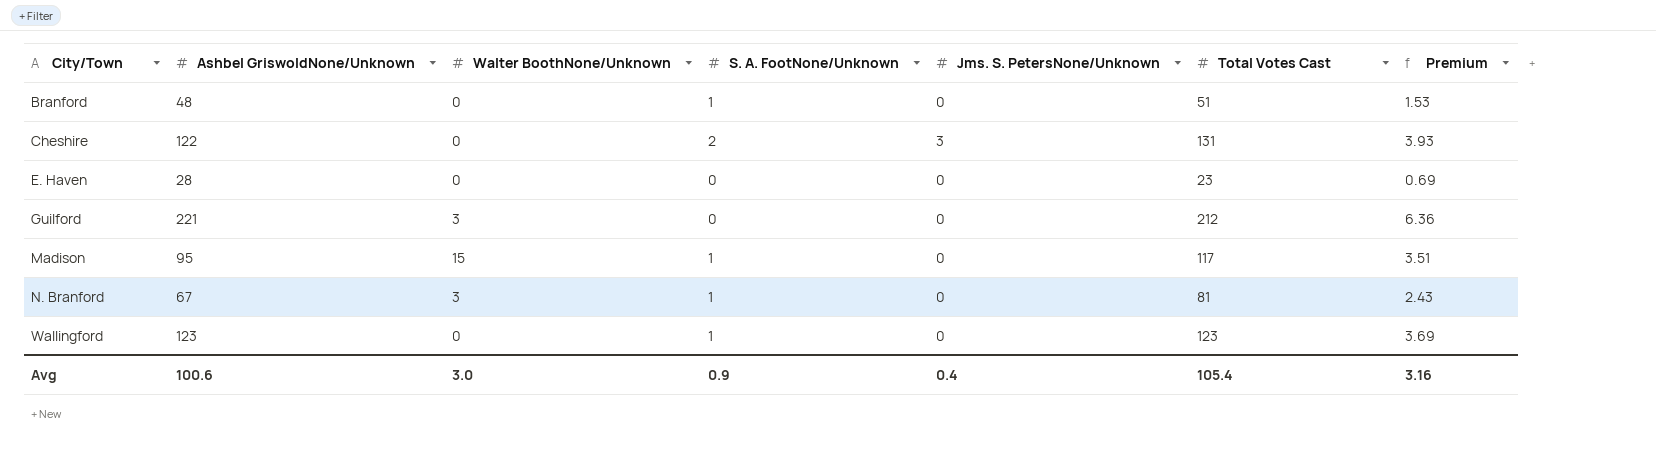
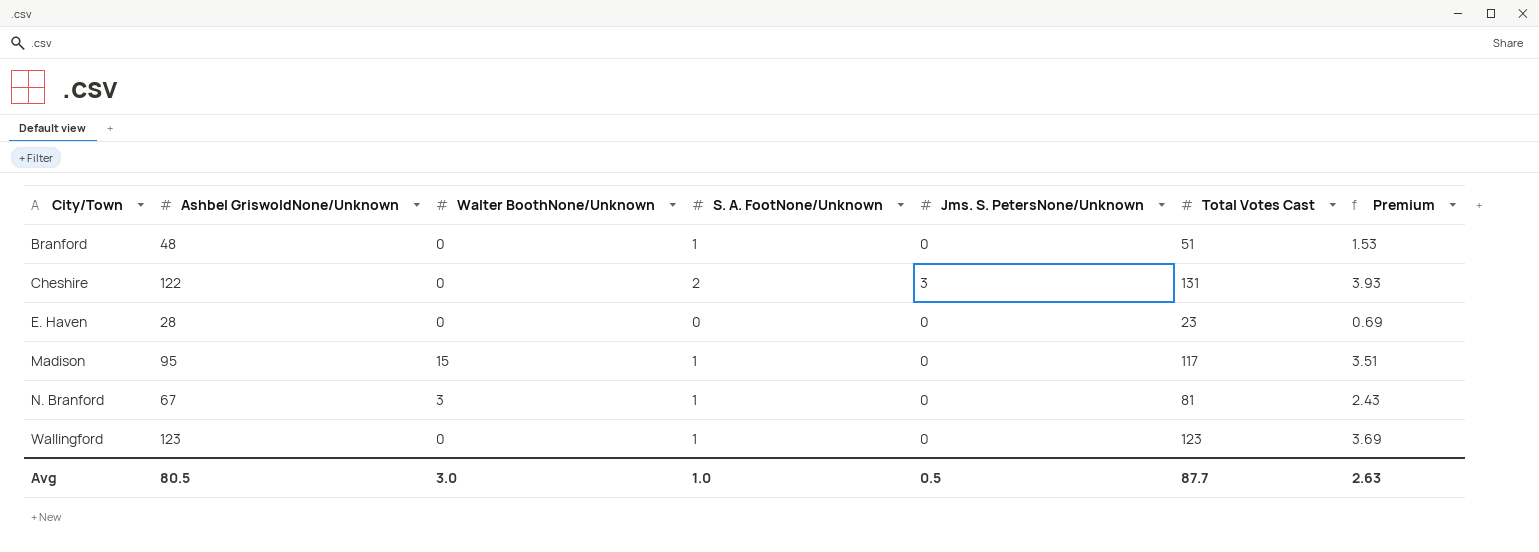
row Guilford: 221 | 3 | 0 | 0 | 212 | 6.36 -> none
Avg | Ashbel GriswoldNone/Unknown: 100.6 -> 80.5
Avg | S. A. FootNone/Unknown: 0.9 -> 1.0
Avg | Jms. S. PetersNone/Unknown: 0.4 -> 0.5
Avg | Total Votes Cast: 105.4 -> 87.7
Avg | Premium: 3.16 -> 2.63

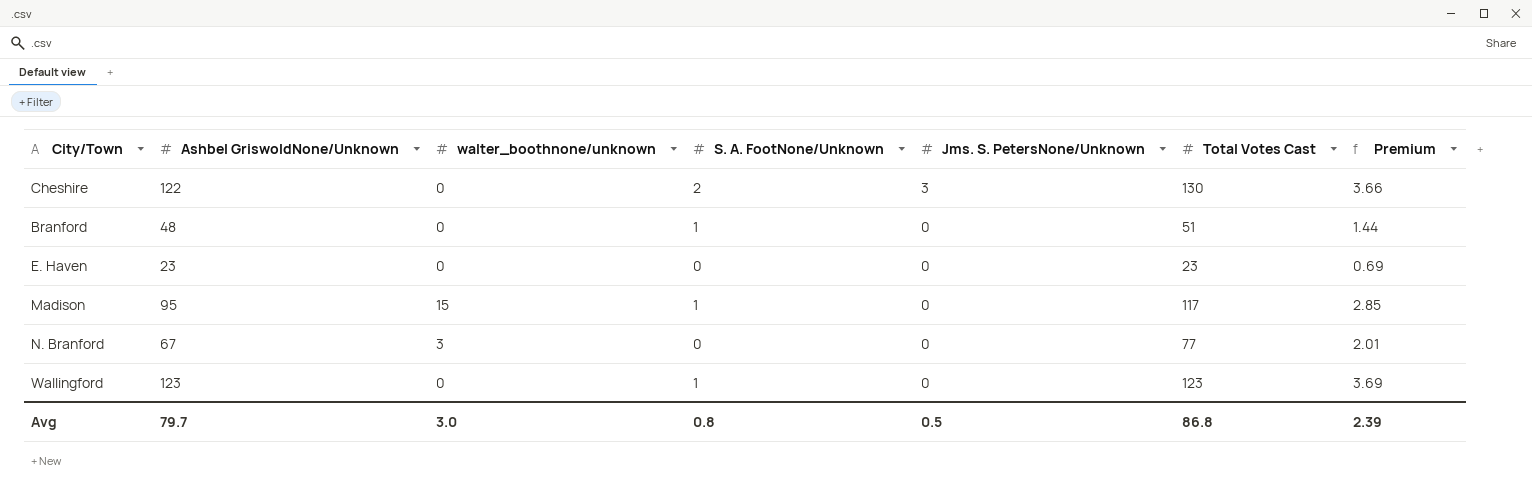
row order: City/Town ascending -> Jms. S. PetersNone/Unknown descending
column name: Walter BoothNone/Unknown -> walter_boothnone/unknown
column Premium | formula: [Total Votes Cast] * 0.03 -> [Ashbel GriswoldNone/Unknown] * 0.03
Cheshire | Total Votes Cast: 131 -> 130
E. Haven | Ashbel GriswoldNone/Unknown: 28 -> 23
N. Branford | S. A. FootNone/Unknown: 1 -> 0
N. Branford | Total Votes Cast: 81 -> 77
Avg | Ashbel GriswoldNone/Unknown: 80.5 -> 79.7
Avg | S. A. FootNone/Unknown: 1.0 -> 0.8
Avg | Total Votes Cast: 87.7 -> 86.8
Avg | Premium: 2.63 -> 2.39

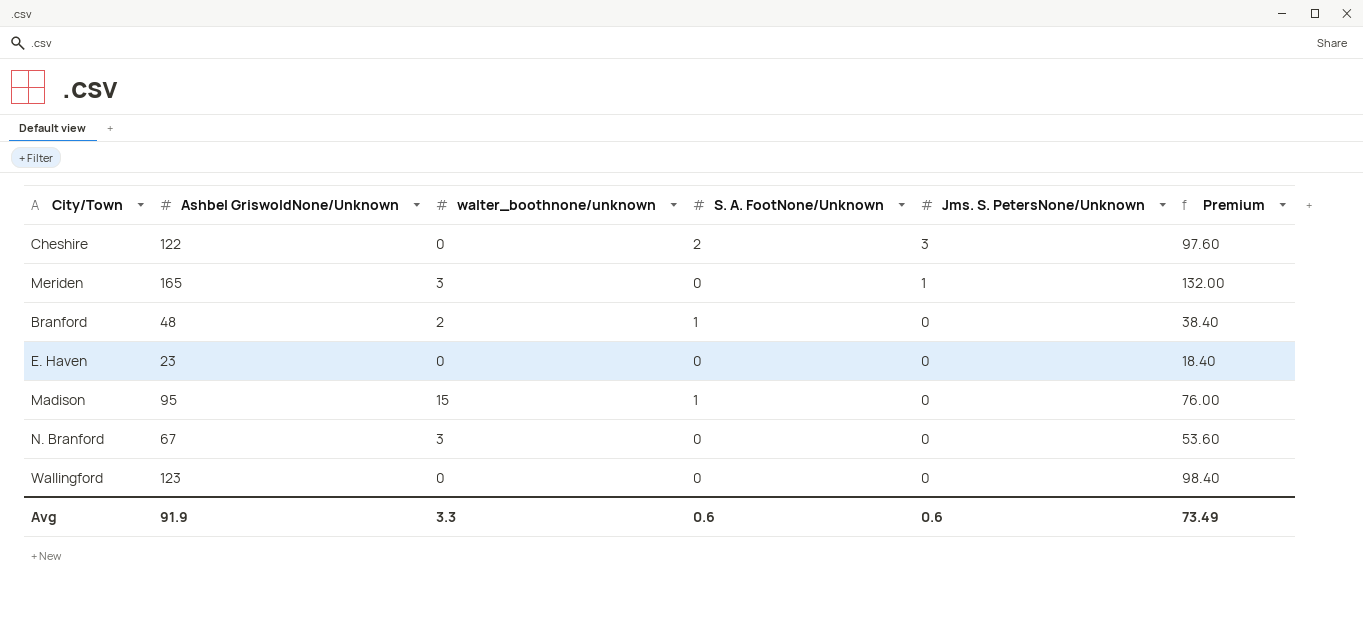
column Total Votes Cast | position: 6 -> none
column Premium | formula: [Ashbel GriswoldNone/Unknown] * 0.03 -> [Ashbel GriswoldNone/Unknown] * 0.8
row Meriden: none -> 165 | 3 | 0 | 1 | 132.00
Branford | walter_boothnone/unknown: 0 -> 2
Wallingford | S. A. FootNone/Unknown: 1 -> 0
Avg | Ashbel GriswoldNone/Unknown: 79.7 -> 91.9
Avg | walter_boothnone/unknown: 3.0 -> 3.3
Avg | S. A. FootNone/Unknown: 0.8 -> 0.6
Avg | Jms. S. PetersNone/Unknown: 0.5 -> 0.6
Avg | Premium: 2.39 -> 73.49

